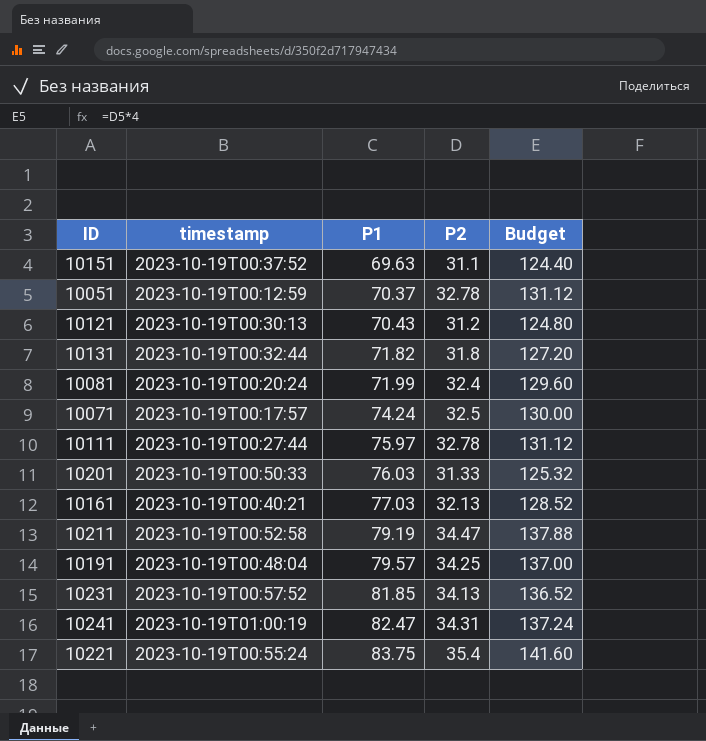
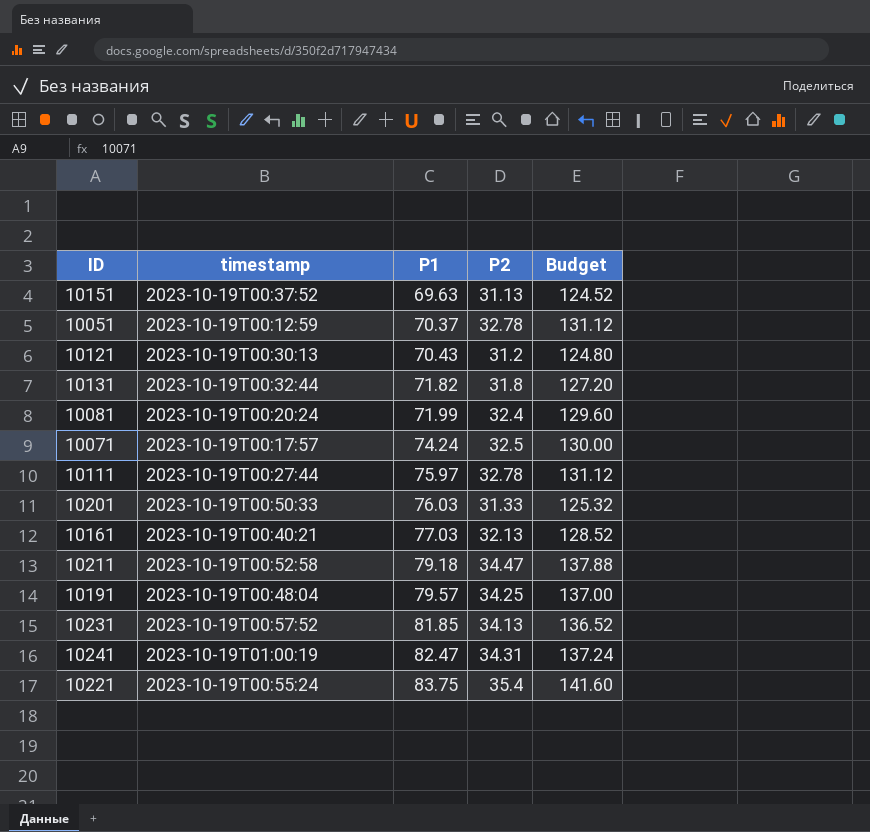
10151 | P2: 31.1 -> 31.13
10151 | Budget: 124.40 -> 124.52
10211 | P1: 79.19 -> 79.18

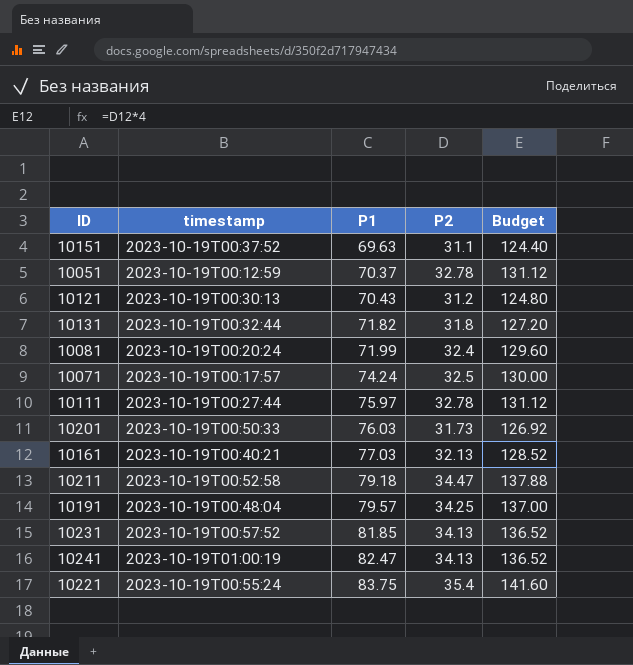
10151 | P2: 31.13 -> 31.1
10151 | Budget: 124.52 -> 124.40
10201 | P2: 31.33 -> 31.73
10201 | Budget: 125.32 -> 126.92
10241 | P2: 34.31 -> 34.13
10241 | Budget: 137.24 -> 136.52

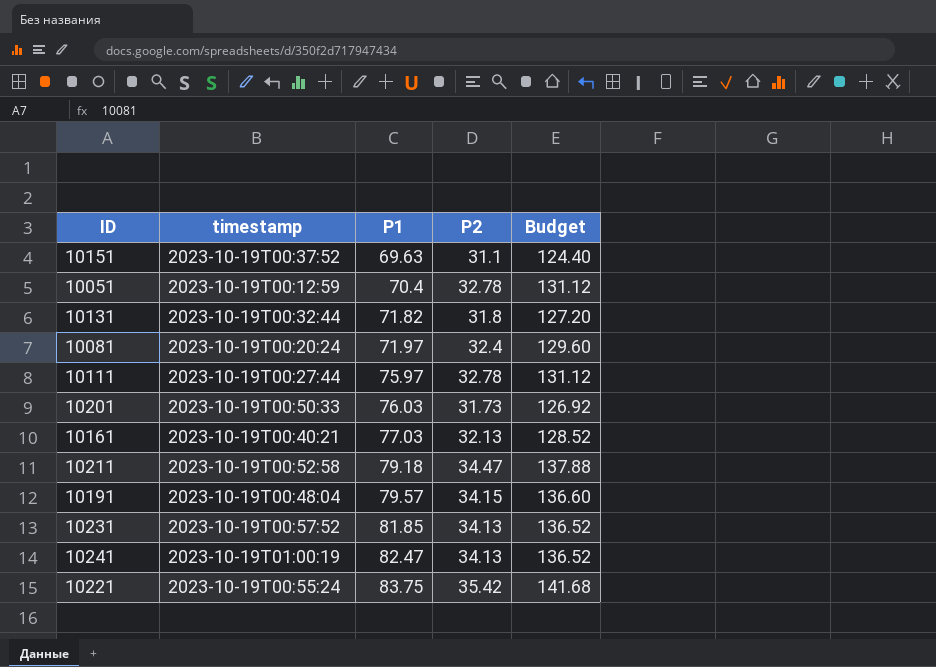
row 10121: 2023-10-19T00:30:13 | 70.43 | 31.2 | 124.80 -> none
row 10071: 2023-10-19T00:17:57 | 74.24 | 32.5 | 130.00 -> none
10051 | P1: 70.37 -> 70.4
10081 | P1: 71.99 -> 71.97
10191 | P2: 34.25 -> 34.15
10191 | Budget: 137.00 -> 136.60
10221 | P2: 35.4 -> 35.42
10221 | Budget: 141.60 -> 141.68

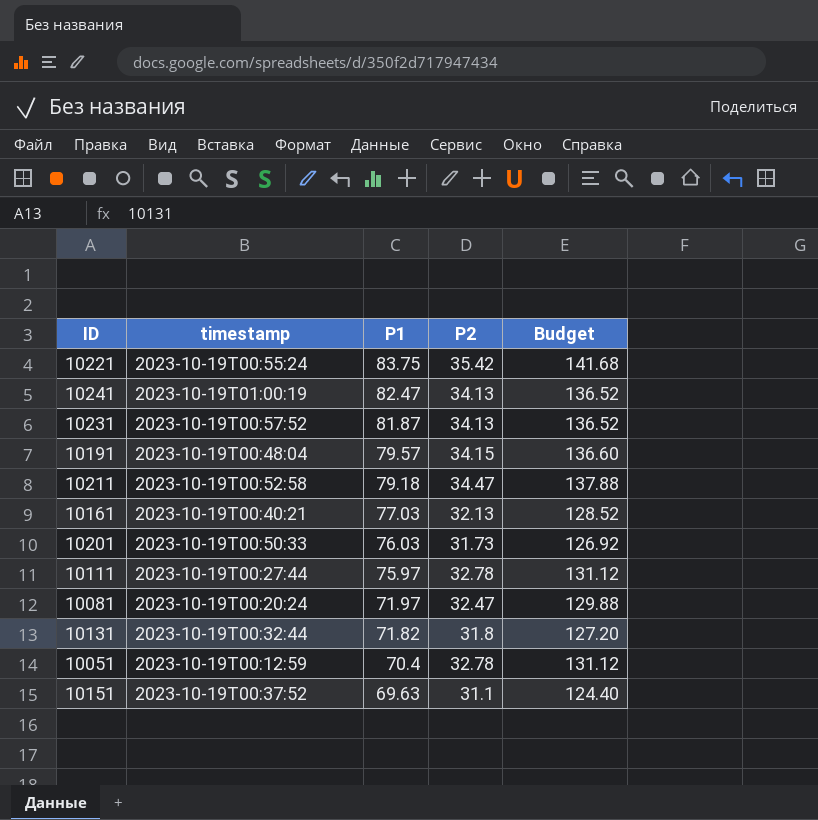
row order: P1 ascending -> P1 descending
10231 | P1: 81.85 -> 81.87
10081 | P2: 32.4 -> 32.47
10081 | Budget: 129.60 -> 129.88

